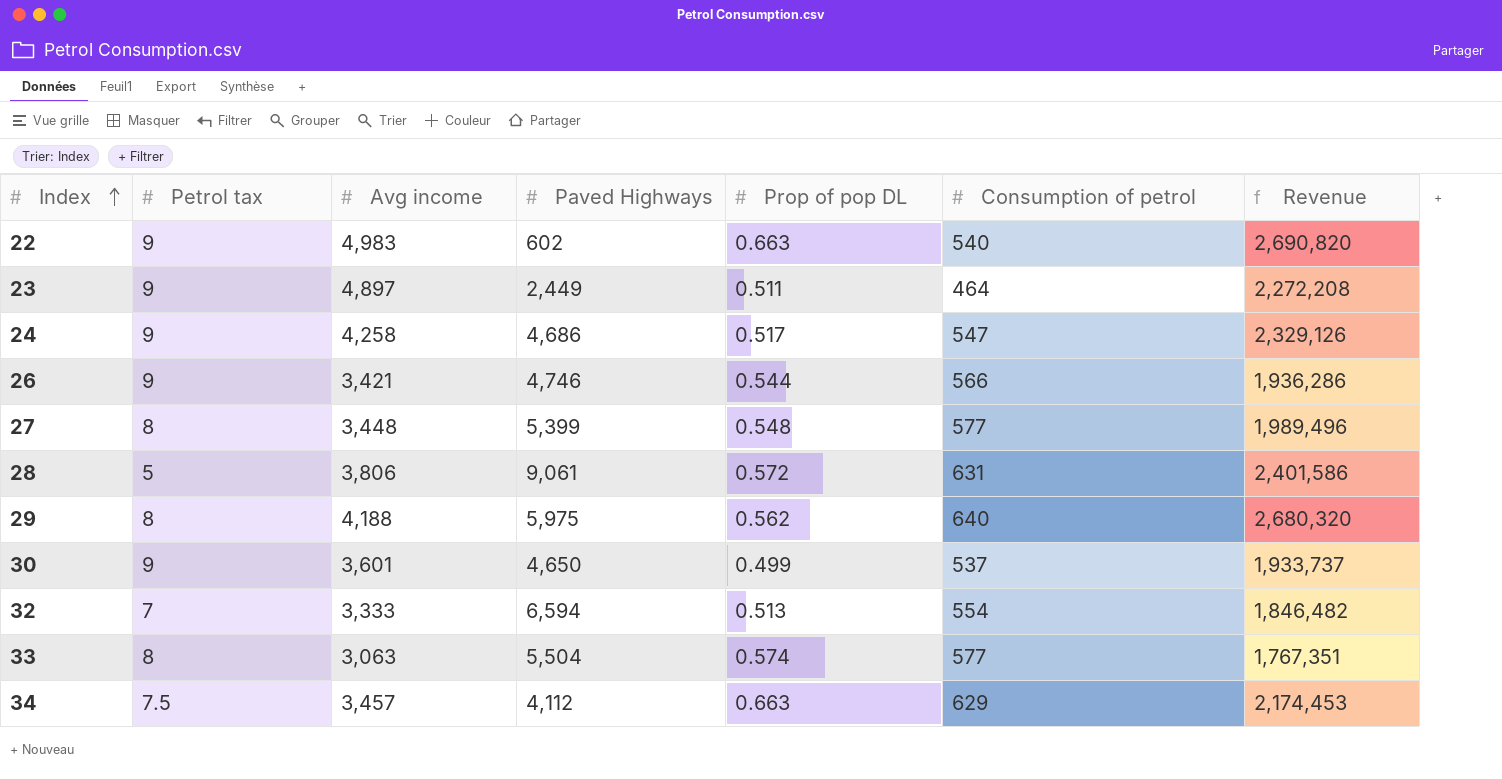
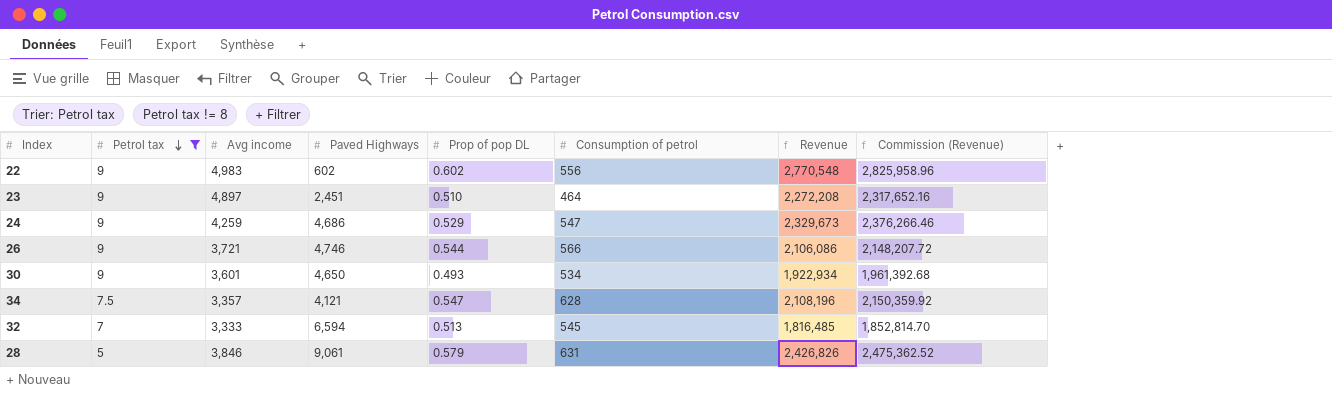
filter: none -> Petrol tax != 8
row order: Index ascending -> Petrol tax descending
column Commission (Revenue) | formula: none -> [Revenue] * 1.02
22 | Prop of pop DL: 0.663 -> 0.602
22 | Consumption of petrol: 540 -> 556
22 | Revenue: 2,690,820 -> 2,770,548
23 | Paved Highways: 2,449 -> 2,451
23 | Prop of pop DL: 0.511 -> 0.510
24 | Avg income: 4,258 -> 4,259
24 | Prop of pop DL: 0.517 -> 0.529
24 | Revenue: 2,329,126 -> 2,329,673
26 | Avg income: 3,421 -> 3,721
26 | Revenue: 1,936,286 -> 2,106,086
30 | Prop of pop DL: 0.499 -> 0.493
30 | Consumption of petrol: 537 -> 534
30 | Revenue: 1,933,737 -> 1,922,934
34 | Avg income: 3,457 -> 3,357
34 | Paved Highways: 4,112 -> 4,121
34 | Prop of pop DL: 0.663 -> 0.547
34 | Consumption of petrol: 629 -> 628
34 | Revenue: 2,174,453 -> 2,108,196
32 | Consumption of petrol: 554 -> 545
32 | Revenue: 1,846,482 -> 1,816,485
28 | Avg income: 3,806 -> 3,846
28 | Prop of pop DL: 0.572 -> 0.579
28 | Revenue: 2,401,586 -> 2,426,826

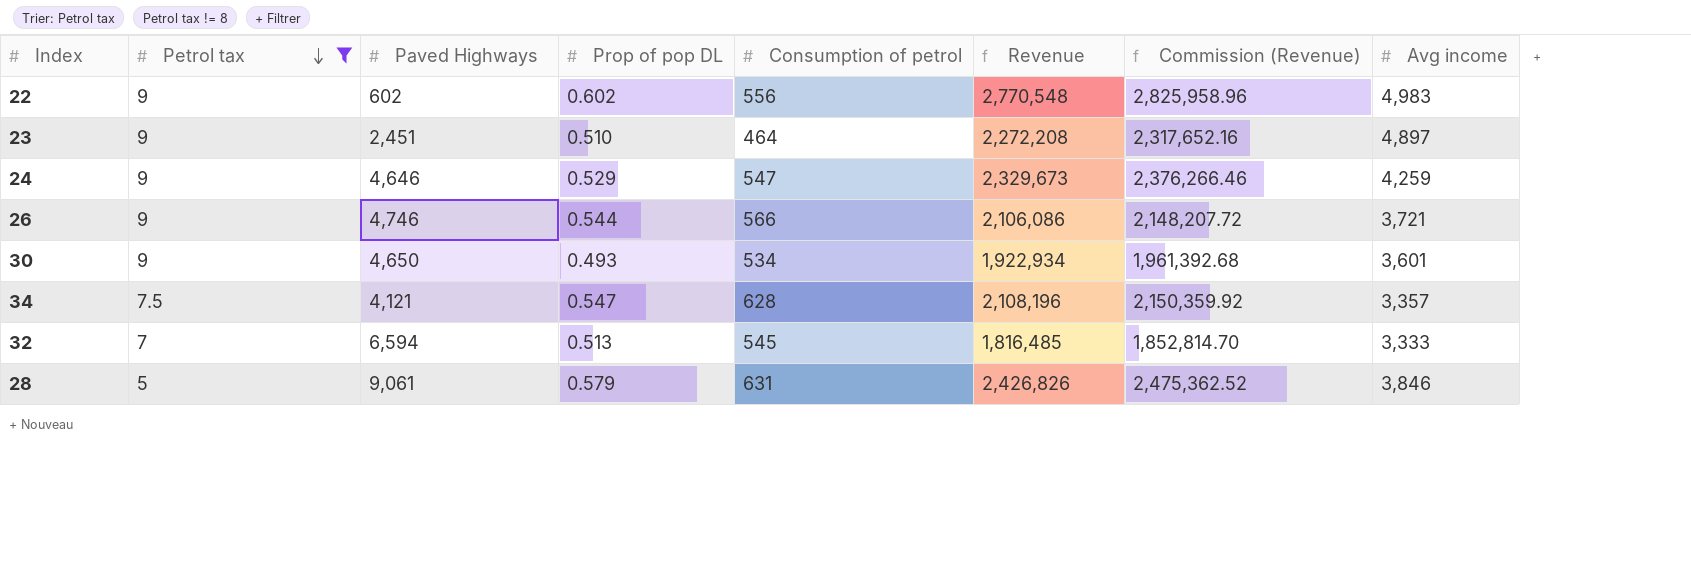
column Avg income | position: 3 -> 8
24 | Paved Highways: 4,686 -> 4,646

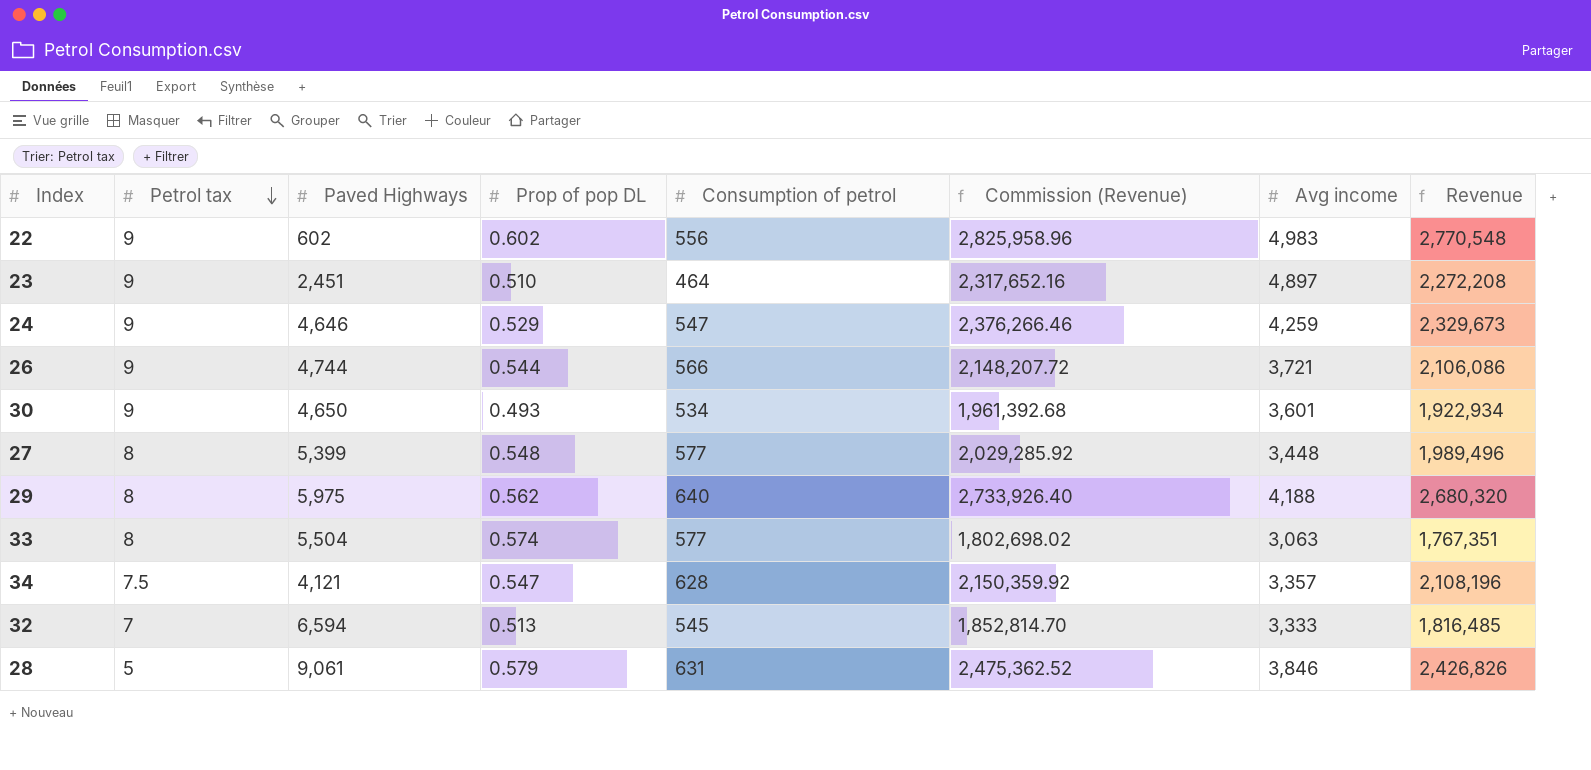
filter: Petrol tax != 8 -> none
column Revenue | position: 6 -> 8
26 | Paved Highways: 4,746 -> 4,744

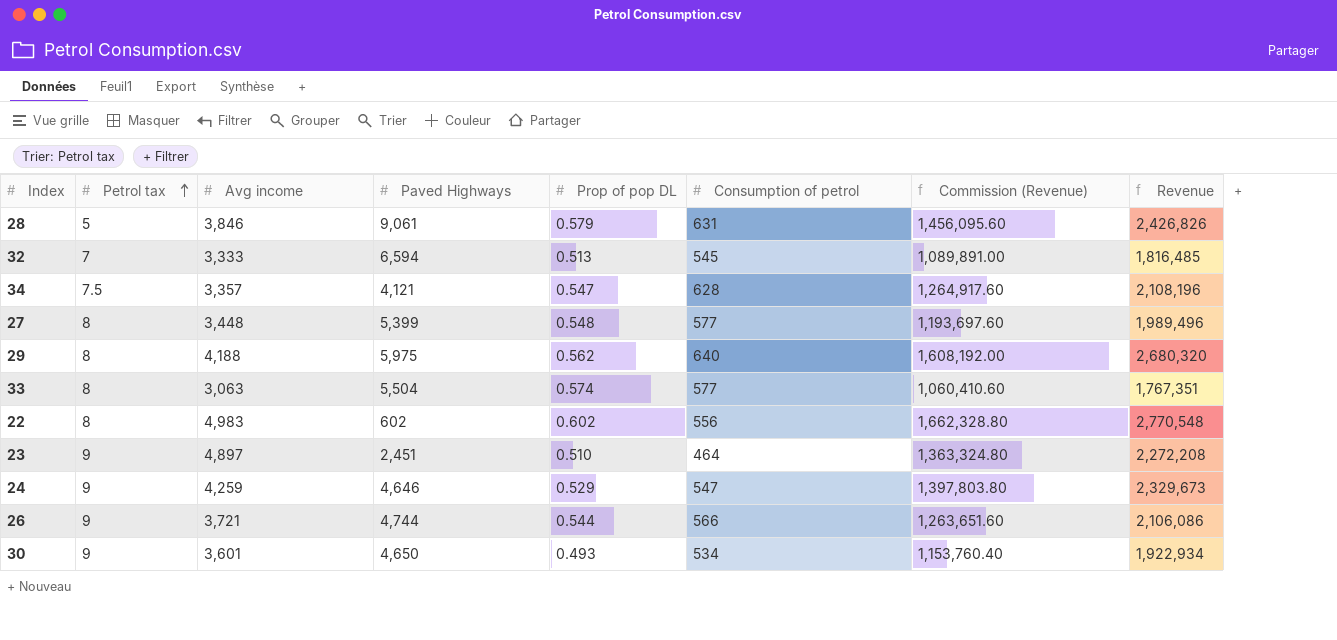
row order: Petrol tax descending -> Petrol tax ascending
column Avg income | position: 7 -> 3
column Commission (Revenue) | formula: [Revenue] * 1.02 -> [Revenue] * 0.6
22 | Petrol tax: 9 -> 8

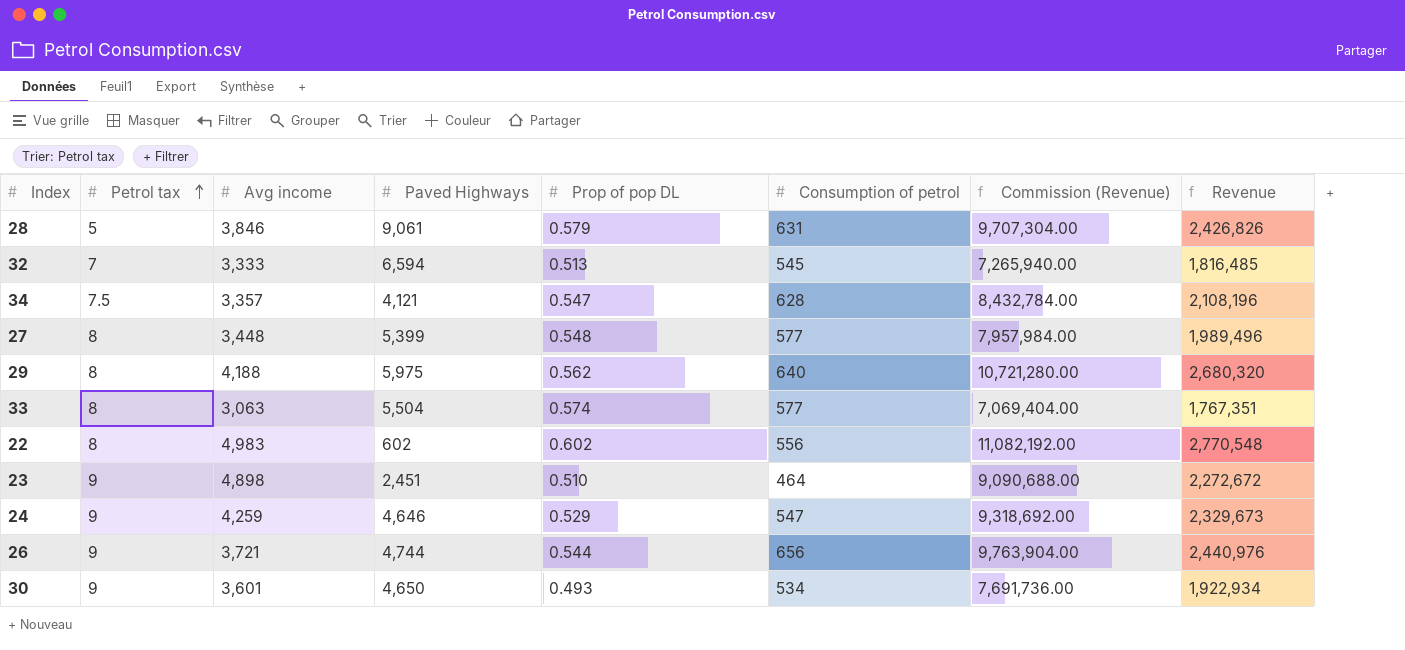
column Commission (Revenue) | formula: [Revenue] * 0.6 -> [Revenue] * 4
23 | Avg income: 4,897 -> 4,898
23 | Revenue: 2,272,208 -> 2,272,672
26 | Consumption of petrol: 566 -> 656
26 | Revenue: 2,106,086 -> 2,440,976

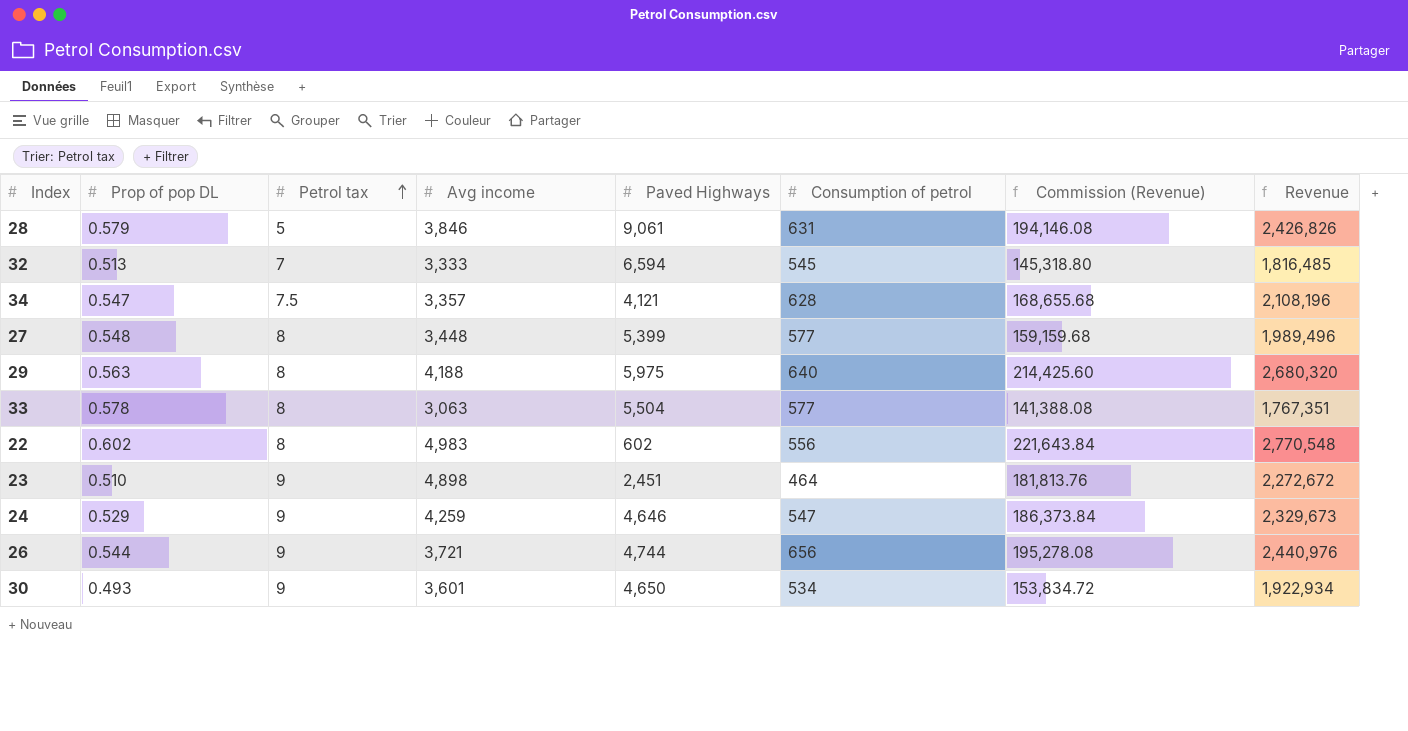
column Prop of pop DL | position: 5 -> 2
column Commission (Revenue) | formula: [Revenue] * 4 -> [Revenue] * 0.08
29 | Prop of pop DL: 0.562 -> 0.563
33 | Prop of pop DL: 0.574 -> 0.578

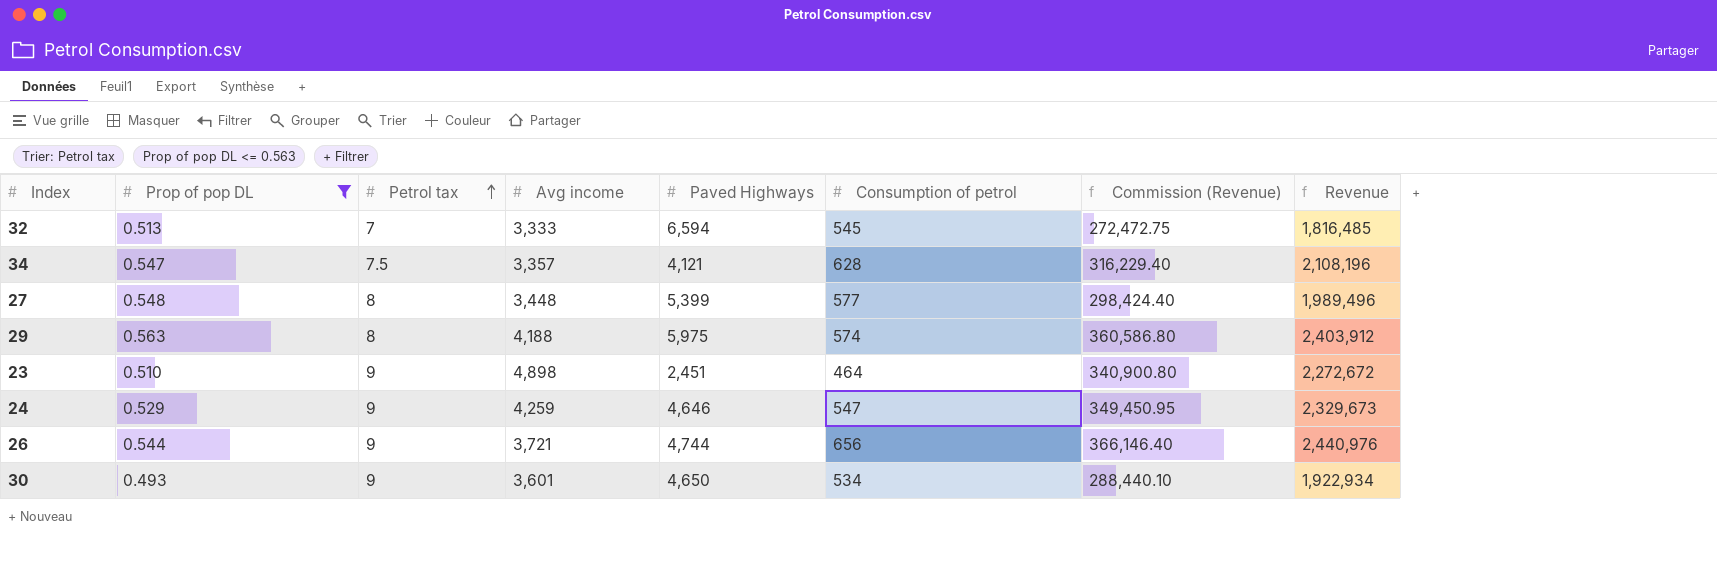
filter: none -> Prop of pop DL <= 0.563
column Commission (Revenue) | formula: [Revenue] * 0.08 -> [Revenue] * 0.15
29 | Consumption of petrol: 640 -> 574
29 | Revenue: 2,680,320 -> 2,403,912

